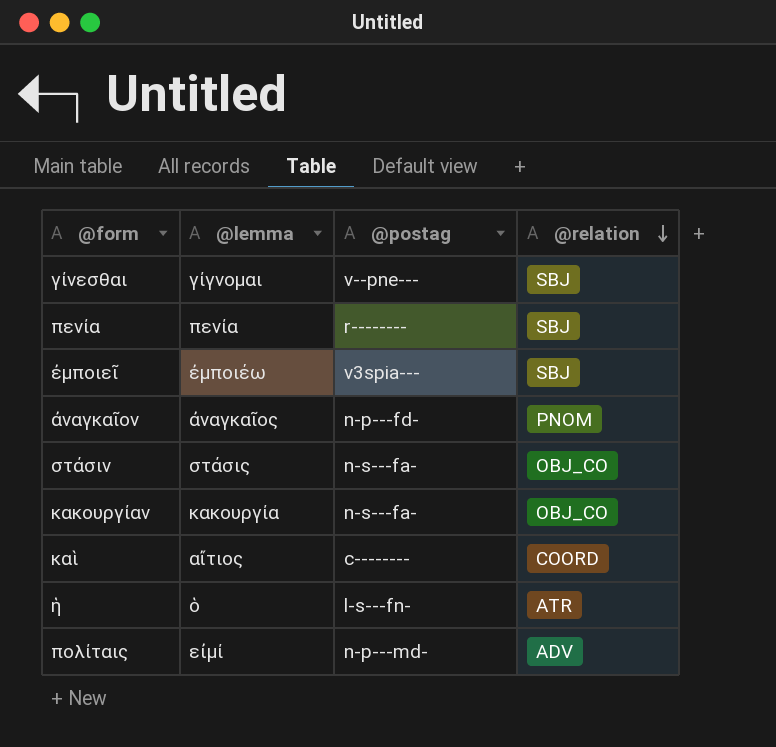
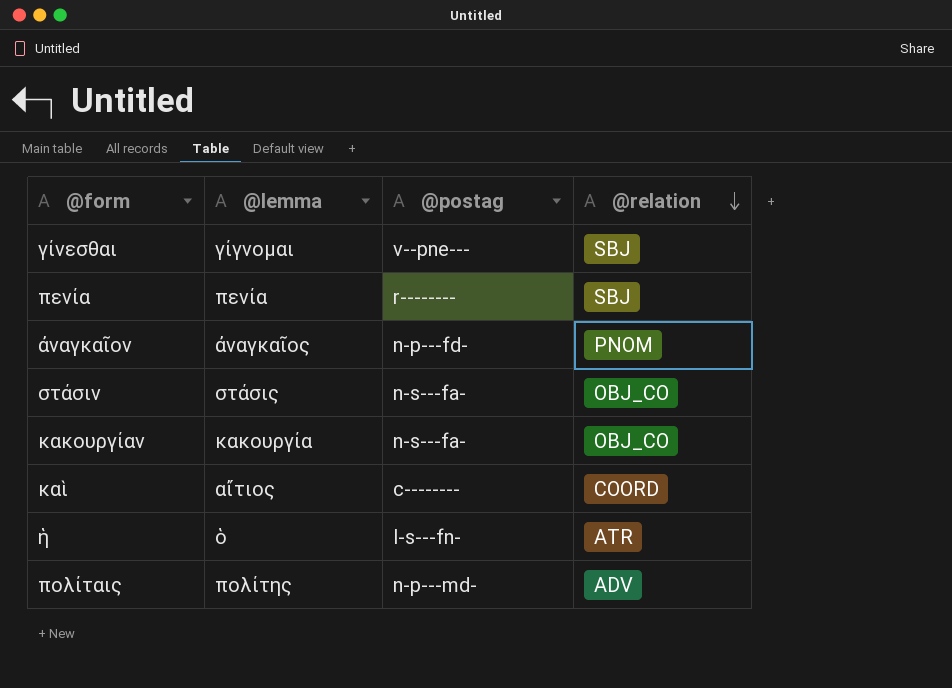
row ἐμποιεῖ: ἐμποιέω | v3spia--- | SBJ -> none
πολίταις | @lemma: εἰμί -> πολίτης

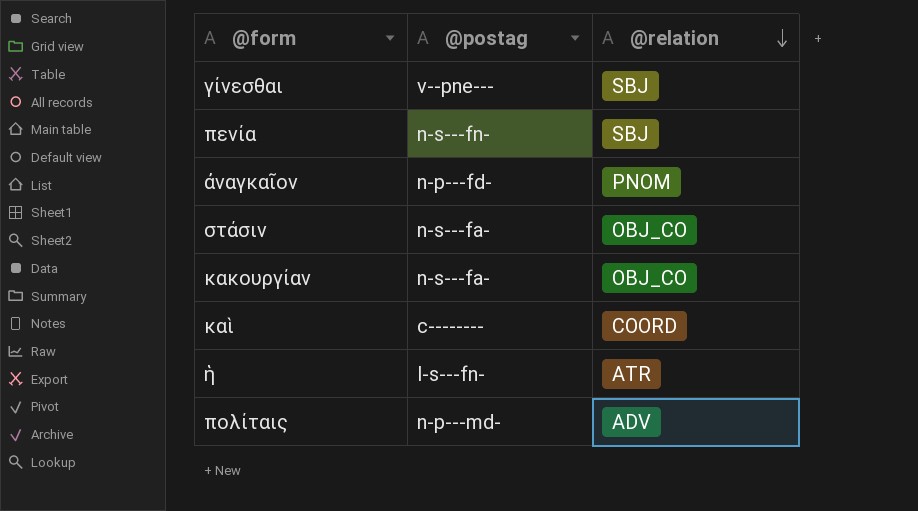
column @lemma | position: 2 -> none
πενία | @postag: r-------- -> n-s---fn-

